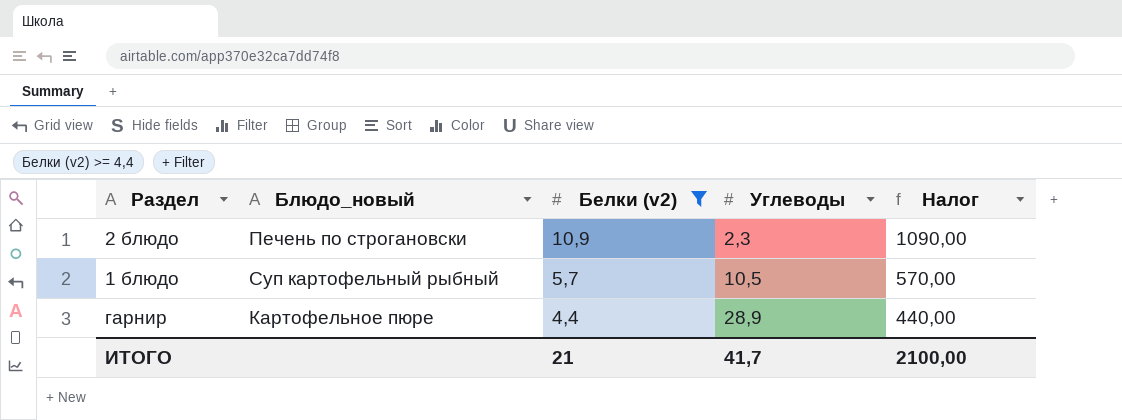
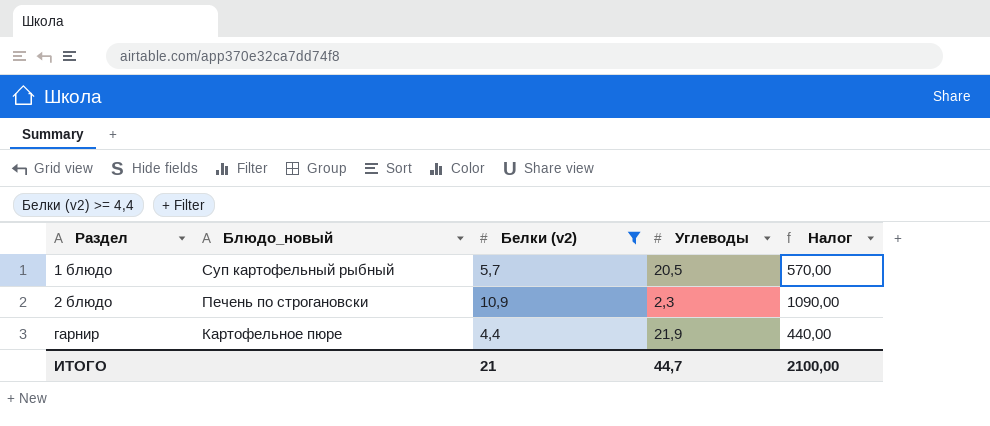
row order: Белки (v2) descending -> Раздел ascending
1 блюдо | Углеводы: 10,5 -> 20,5
гарнир | Углеводы: 28,9 -> 21,9
ИТОГО | Углеводы: 41,7 -> 44,7

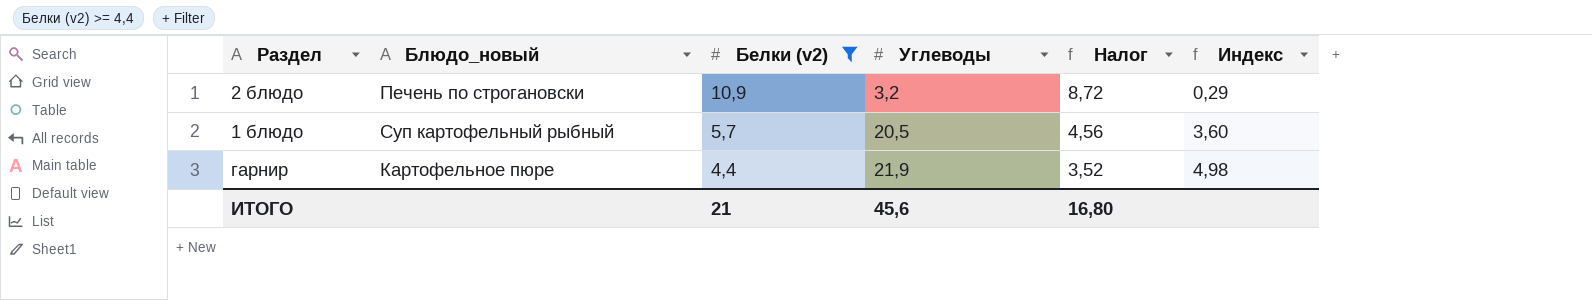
row order: Раздел ascending -> Белки (v2) descending
column Налог | formula: [Белки (v2)] * 100 -> [Белки (v2)] * 0,8
column Индекс | formula: none -> [Углеводы] / [Белки (v2)]
2 блюдо | Углеводы: 2,3 -> 3,2
ИТОГО | Углеводы: 44,7 -> 45,6
ИТОГО | Налог: 2100,00 -> 16,80

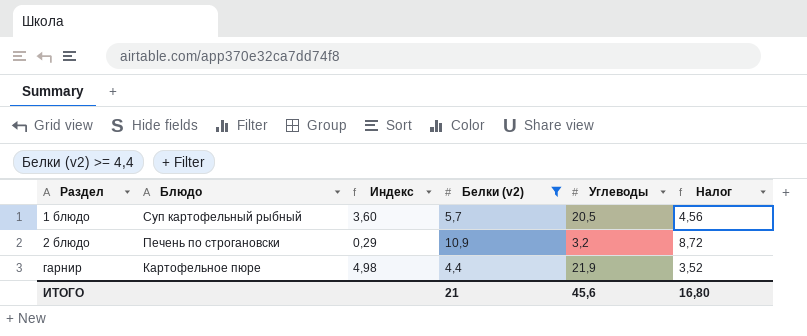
row order: Белки (v2) descending -> Раздел ascending
column name: Блюдо_новый -> Блюдо
column Индекс | position: 6 -> 3

